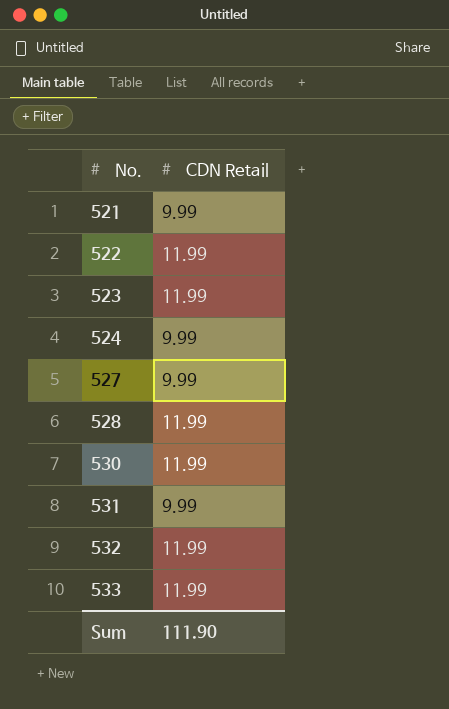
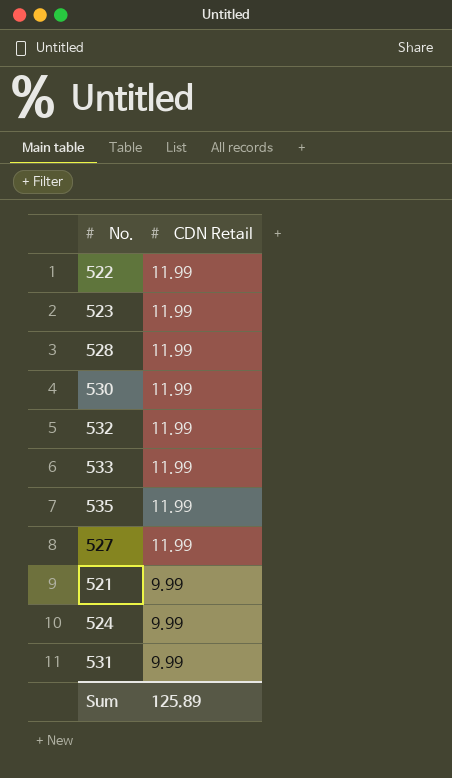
row order: No. ascending -> CDN Retail descending
row 535: none -> 11.99
527 | CDN Retail: 9.99 -> 11.99
Sum | CDN Retail: 111.90 -> 125.89

